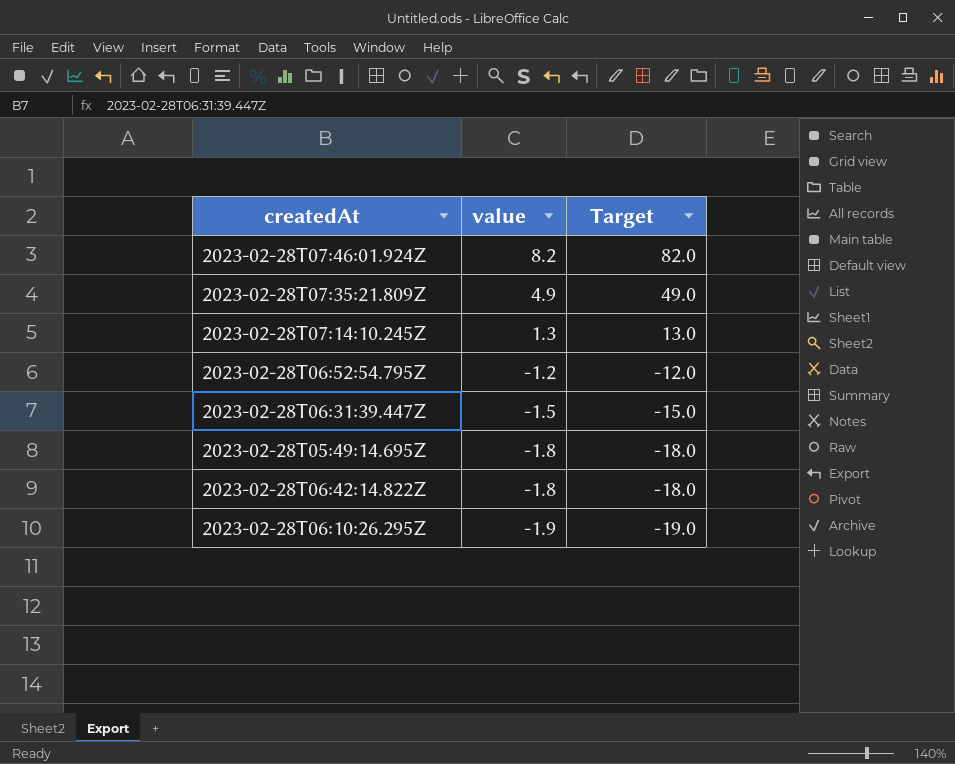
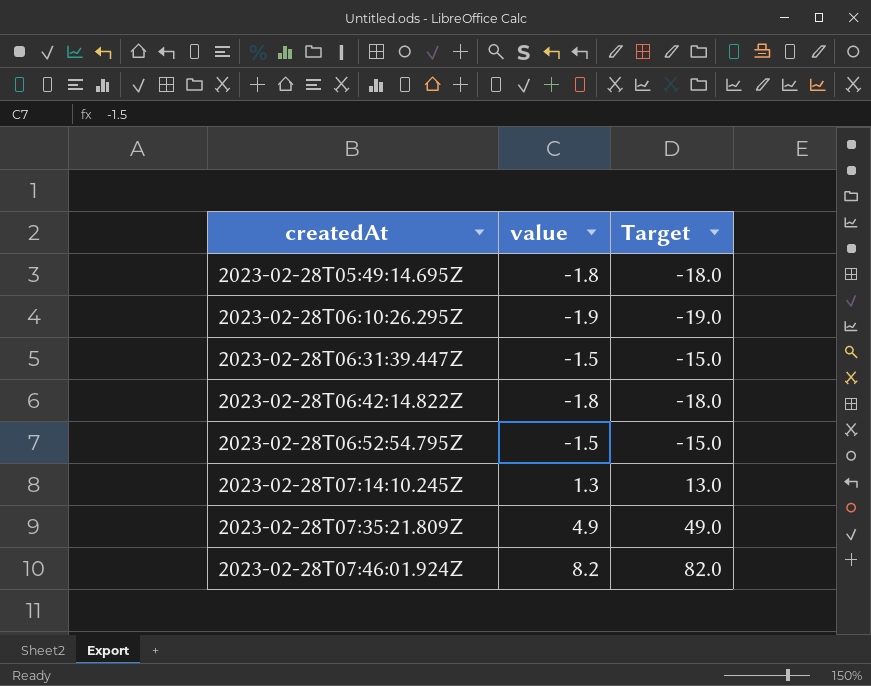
row order: value descending -> createdAt ascending
2023-02-28T06:52:54.795Z | value: -1.2 -> -1.5
2023-02-28T06:52:54.795Z | Target: -12.0 -> -15.0

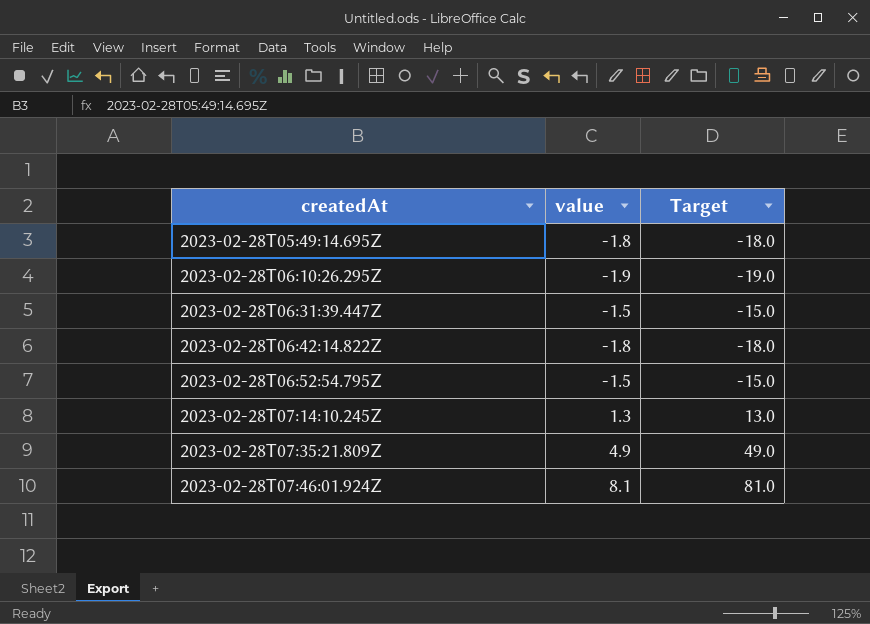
2023-02-28T07:46:01.924Z | value: 8.2 -> 8.1
2023-02-28T07:46:01.924Z | Target: 82.0 -> 81.0

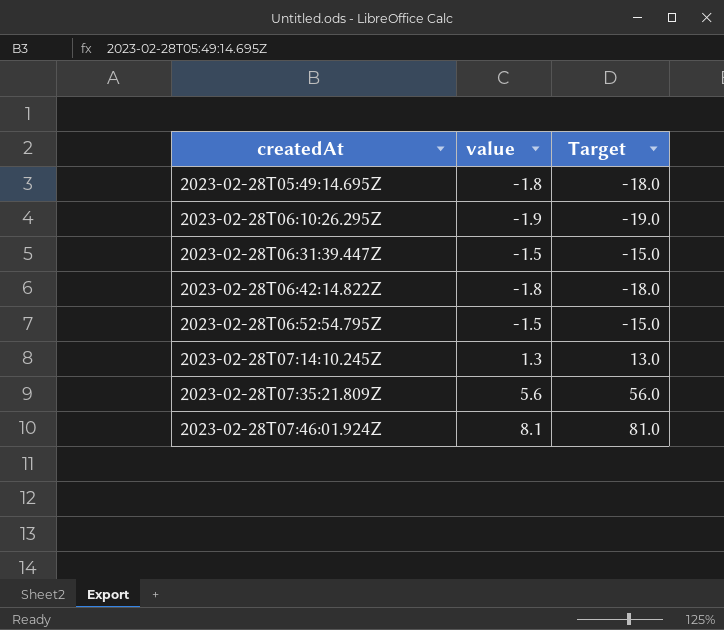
2023-02-28T07:35:21.809Z | value: 4.9 -> 5.6
2023-02-28T07:35:21.809Z | Target: 49.0 -> 56.0

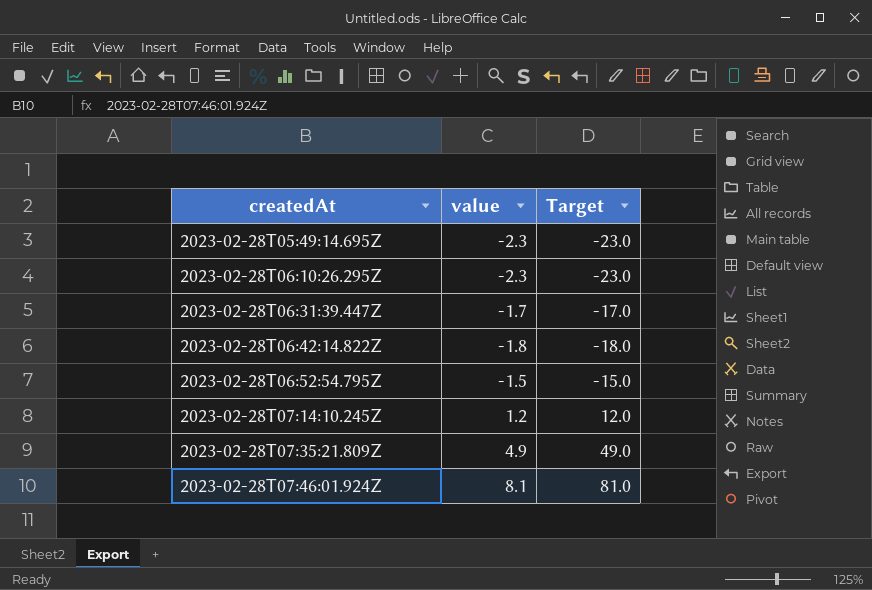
2023-02-28T05:49:14.695Z | value: -1.8 -> -2.3
2023-02-28T05:49:14.695Z | Target: -18.0 -> -23.0
2023-02-28T06:10:26.295Z | value: -1.9 -> -2.3
2023-02-28T06:10:26.295Z | Target: -19.0 -> -23.0
2023-02-28T06:31:39.447Z | value: -1.5 -> -1.7
2023-02-28T06:31:39.447Z | Target: -15.0 -> -17.0
2023-02-28T07:14:10.245Z | value: 1.3 -> 1.2
2023-02-28T07:14:10.245Z | Target: 13.0 -> 12.0
2023-02-28T07:35:21.809Z | value: 5.6 -> 4.9
2023-02-28T07:35:21.809Z | Target: 56.0 -> 49.0

